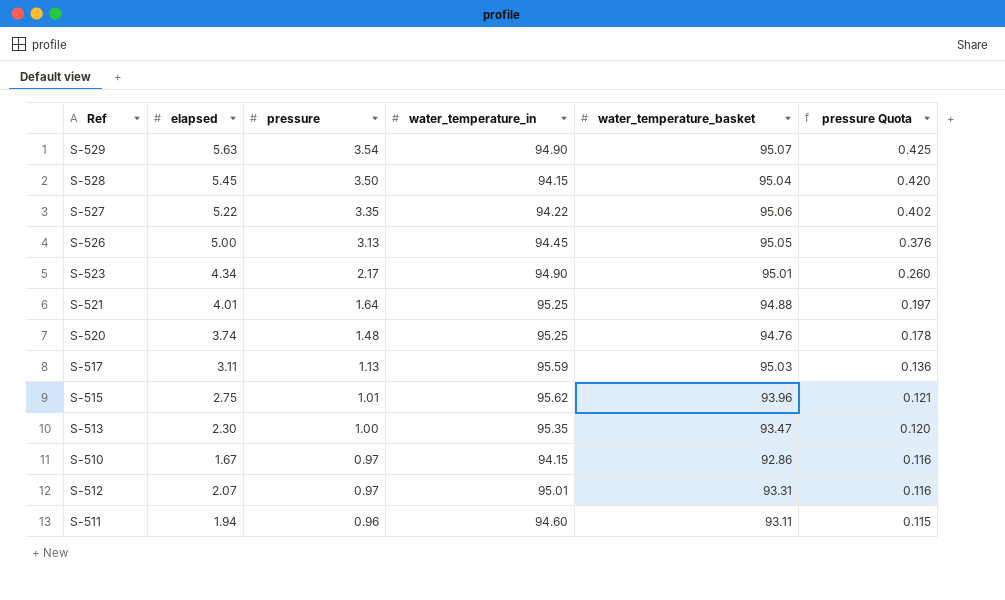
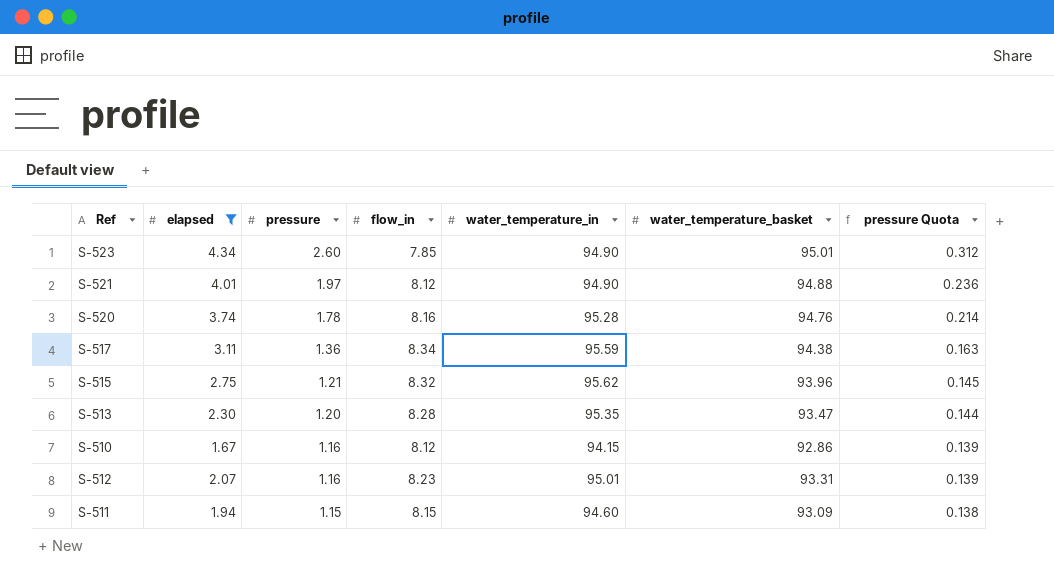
filter: none -> elapsed <= 4.34
column flow_in | position: none -> 4
S-523 | pressure: 2.17 -> 2.60
S-523 | pressure Quota: 0.260 -> 0.312
S-521 | pressure: 1.64 -> 1.97
S-521 | water_temperature_in: 95.25 -> 94.90
S-521 | pressure Quota: 0.197 -> 0.236
S-520 | pressure: 1.48 -> 1.78
S-520 | water_temperature_in: 95.25 -> 95.28
S-520 | pressure Quota: 0.178 -> 0.214
S-517 | pressure: 1.13 -> 1.36
S-517 | water_temperature_basket: 95.03 -> 94.38
S-517 | pressure Quota: 0.136 -> 0.163
S-515 | pressure: 1.01 -> 1.21
S-515 | pressure Quota: 0.121 -> 0.145
S-513 | pressure: 1.00 -> 1.20
S-513 | pressure Quota: 0.120 -> 0.144
S-510 | pressure: 0.97 -> 1.16
S-510 | pressure Quota: 0.116 -> 0.139
S-512 | pressure: 0.97 -> 1.16
S-512 | pressure Quota: 0.116 -> 0.139
S-511 | pressure: 0.96 -> 1.15
S-511 | water_temperature_basket: 93.11 -> 93.09
S-511 | pressure Quota: 0.115 -> 0.138

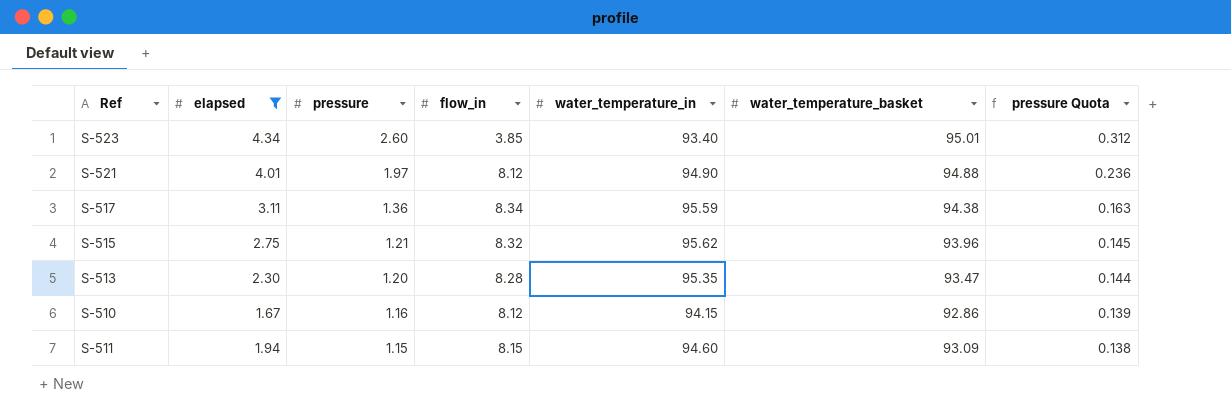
row S-520: 3.74 | 1.78 | 8.16 | 95.28 | 94.76 | 0.214 -> none
row S-512: 2.07 | 1.16 | 8.23 | 95.01 | 93.31 | 0.139 -> none
S-523 | flow_in: 7.85 -> 3.85
S-523 | water_temperature_in: 94.90 -> 93.40

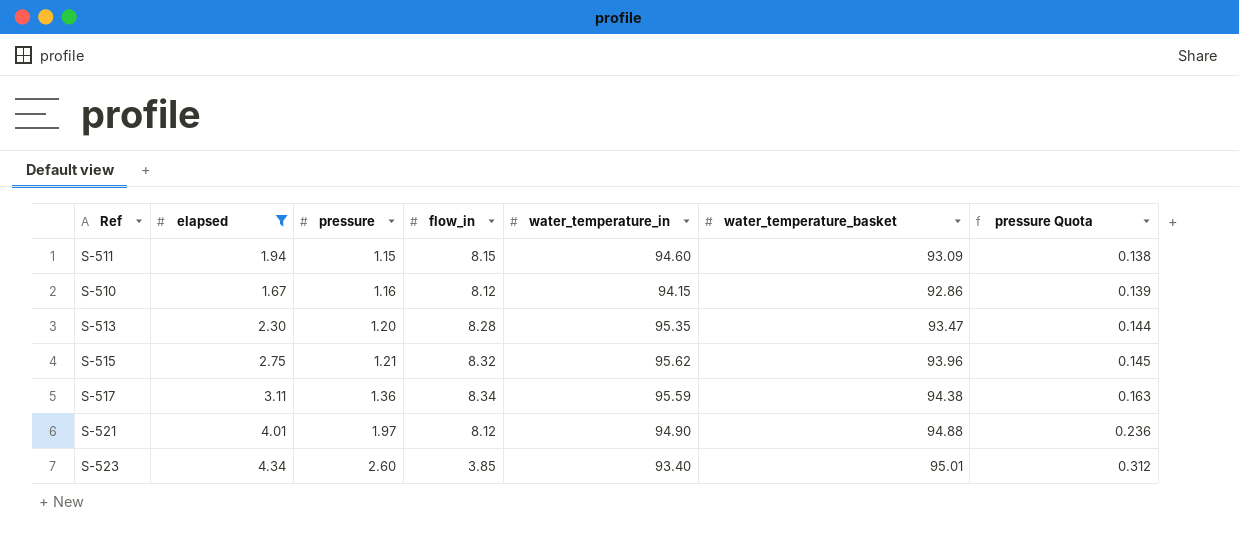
row order: pressure descending -> pressure ascending

